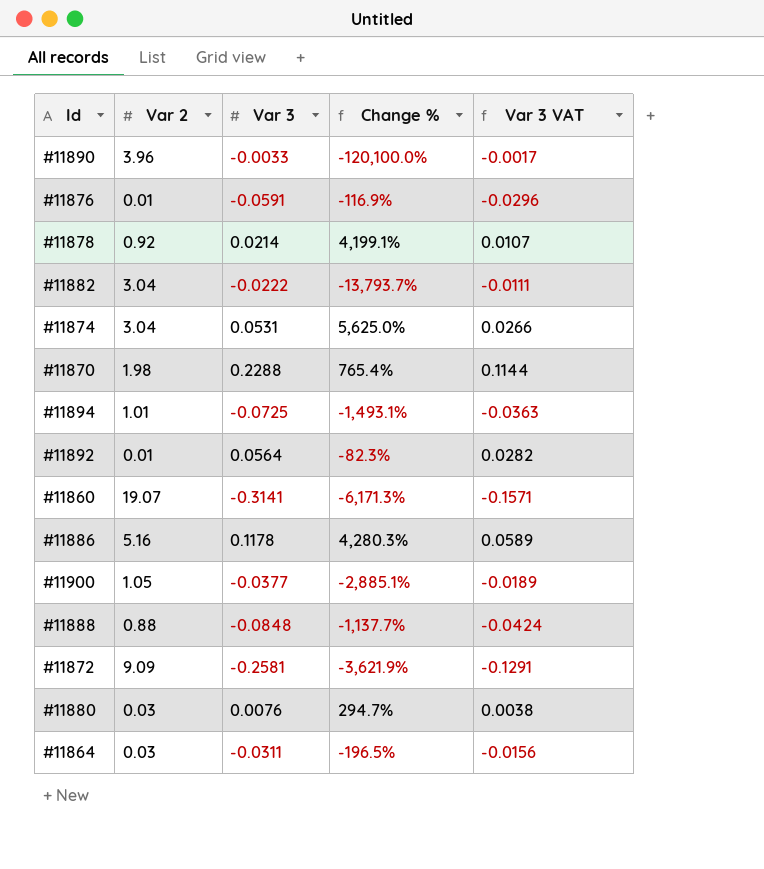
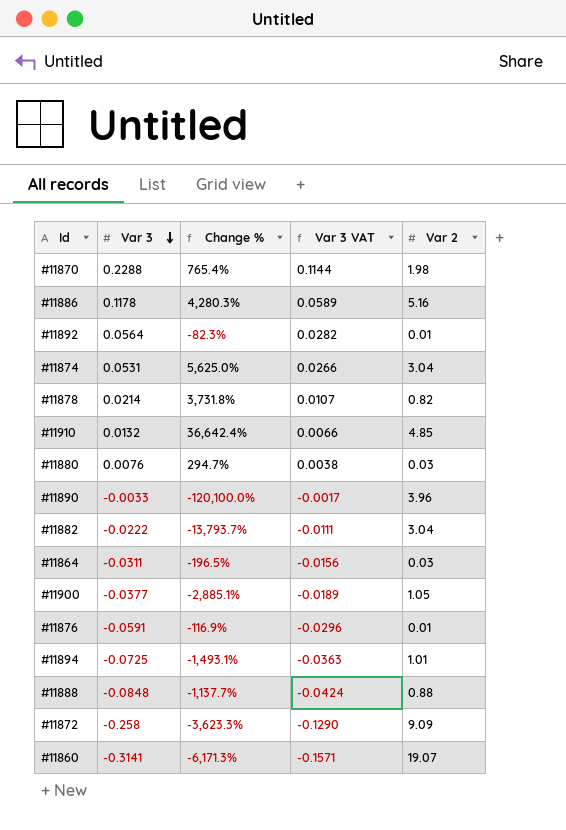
row order: none -> Var 3 descending
column Var 2 | position: 2 -> 5
#11878 | Change %: 4,199.1% -> 3,731.8%
#11878 | Var 2: 0.92 -> 0.82
row #11910: none -> 0.0132 | 36,642.4% | 0.0066 | 4.85
#11872 | Var 3: -0.2581 -> -0.258
#11872 | Change %: -3,621.9% -> -3,623.3%
#11872 | Var 3 VAT: -0.1291 -> -0.1290

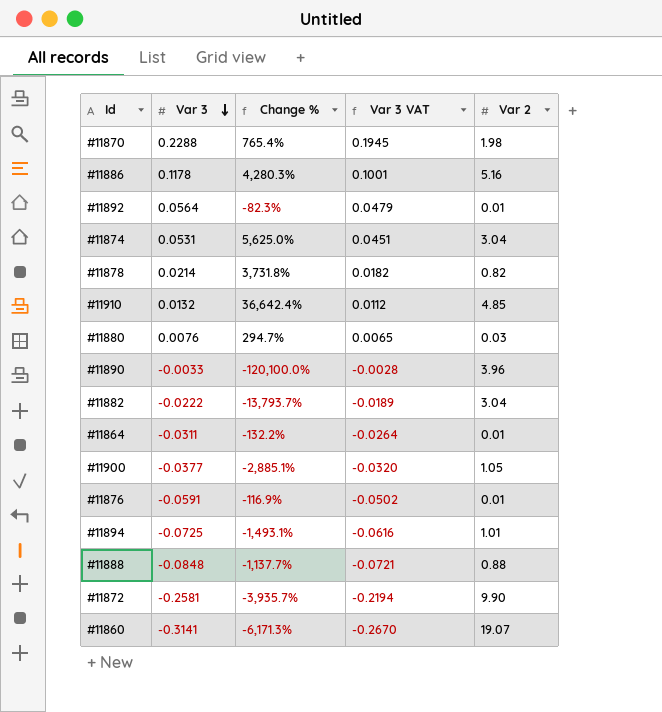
column Var 3 VAT | formula: [Var 3] * 0.5 -> [Var 3] * 0.85
#11864 | Change %: -196.5% -> -132.2%
#11864 | Var 2: 0.03 -> 0.01
#11872 | Var 3: -0.258 -> -0.2581
#11872 | Change %: -3,623.3% -> -3,935.7%
#11872 | Var 2: 9.09 -> 9.90

